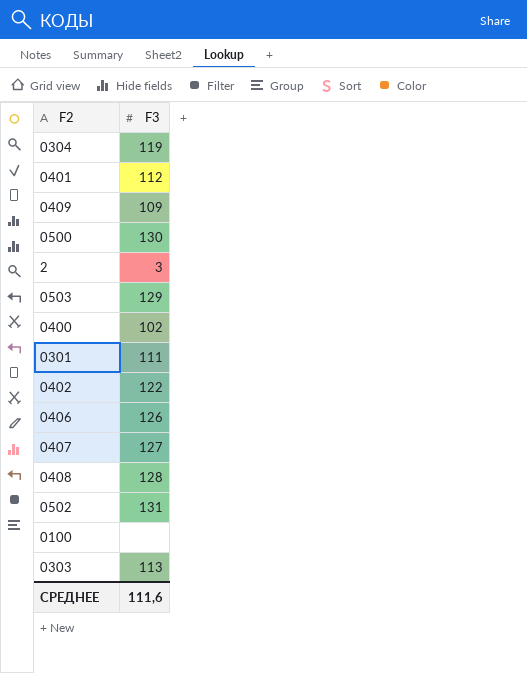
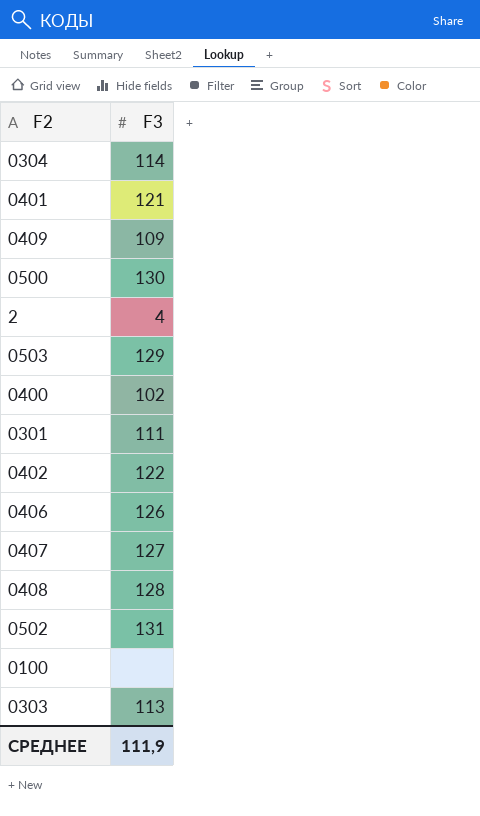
0304 | F3: 119 -> 114
0401 | F3: 112 -> 121
2 | F3: 3 -> 4
СРЕДНЕЕ | F3: 111,6 -> 111,9

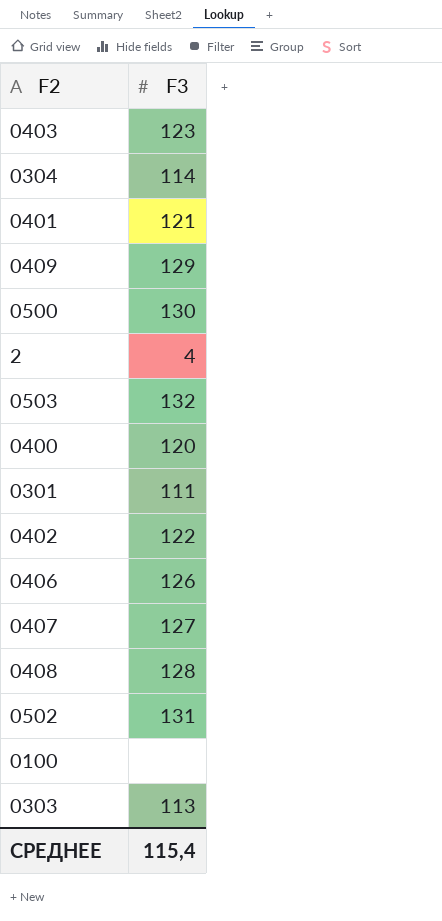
row 0403: none -> 123
0409 | F3: 109 -> 129
0503 | F3: 129 -> 132
0400 | F3: 102 -> 120
СРЕДНЕЕ | F3: 111,9 -> 115,4

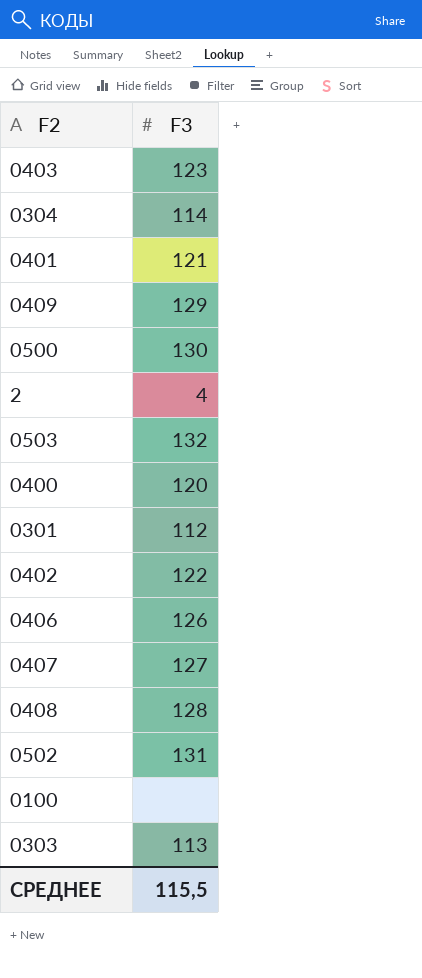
0301 | F3: 111 -> 112
СРЕДНЕЕ | F3: 115,4 -> 115,5

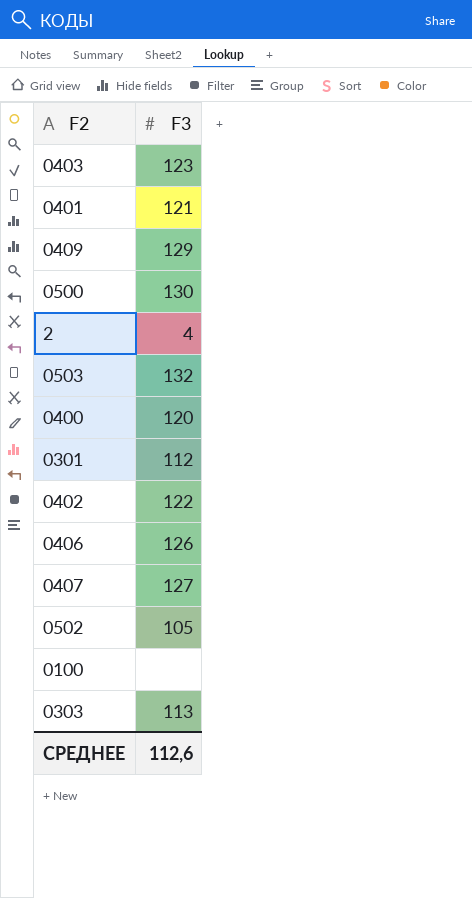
row 0304: 114 -> none
row 0408: 128 -> none
0502 | F3: 131 -> 105
СРЕДНЕЕ | F3: 115,5 -> 112,6

